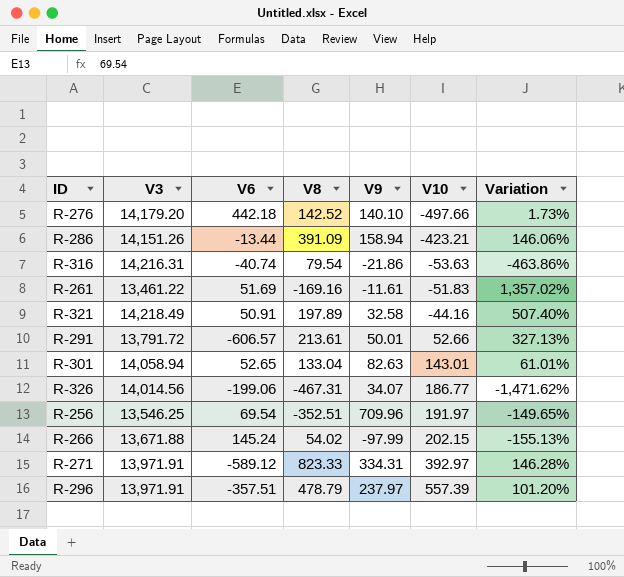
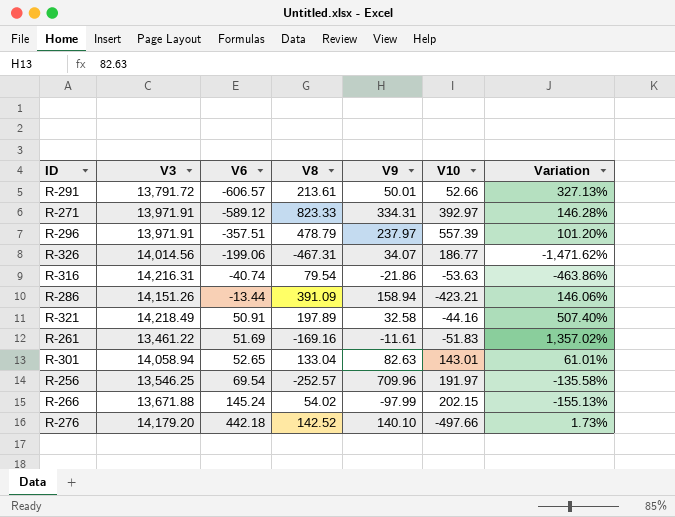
row order: V10 ascending -> V6 ascending
R-256 | V8: -352.51 -> -252.57
R-256 | Variation: -149.65% -> -135.58%

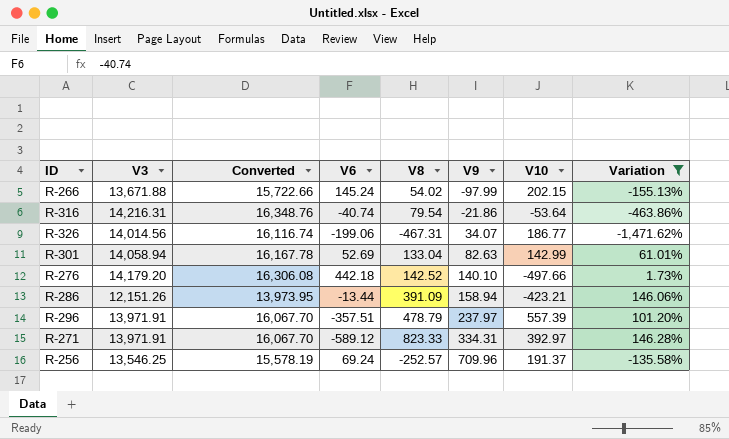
filter: none -> Variation <= 146.28%
row order: V6 ascending -> V9 ascending
column Converted | formula: none -> [V3] * 1.15
R-316 | V10: -53.63 -> -53.64
R-301 | V6: 52.65 -> 52.69
R-301 | V10: 143.01 -> 142.99
R-286 | V3: 14,151.26 -> 12,151.26
R-256 | V6: 69.54 -> 69.24
R-256 | V10: 191.97 -> 191.37

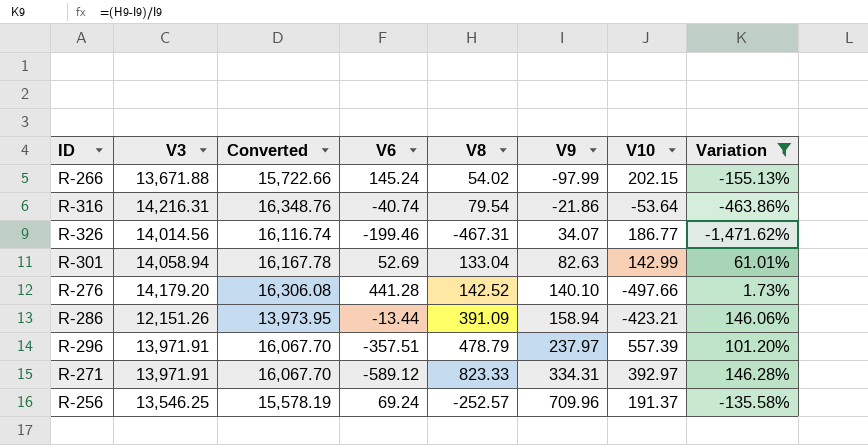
R-326 | V6: -199.06 -> -199.46
R-276 | V6: 442.18 -> 441.28

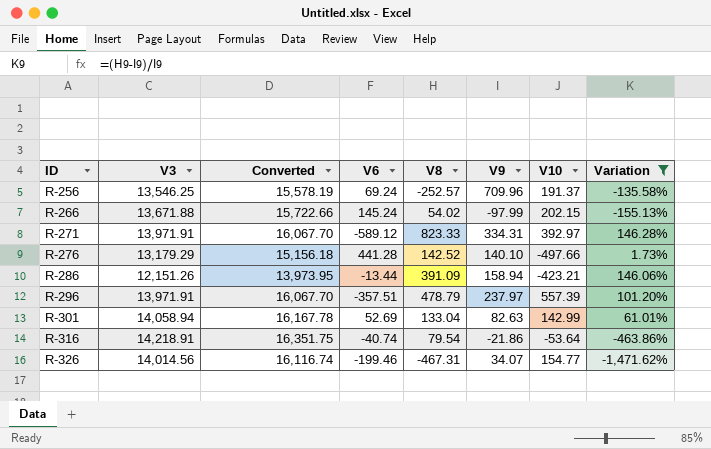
row order: V9 ascending -> ID ascending
R-276 | V3: 14,179.20 -> 13,179.29
R-276 | Converted: 16,306.08 -> 15,156.18
R-316 | V3: 14,216.31 -> 14,218.91
R-316 | Converted: 16,348.76 -> 16,351.75
R-326 | V10: 186.77 -> 154.77

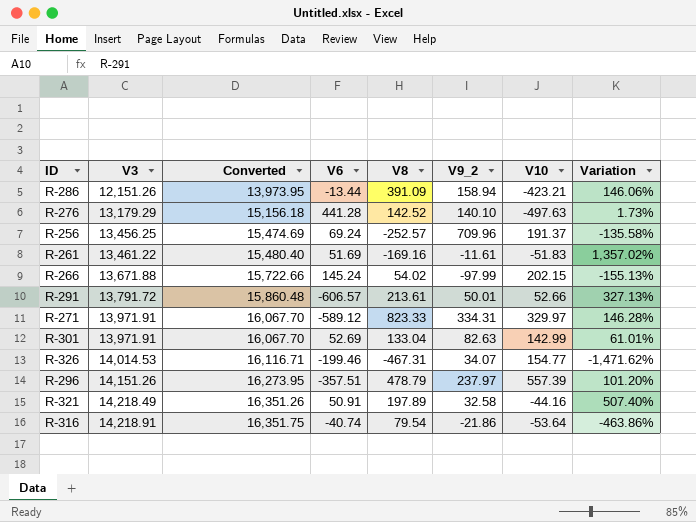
filter: Variation <= 146.28% -> none
row order: ID ascending -> V3 ascending
column name: V9 -> V9_2
R-276 | V10: -497.66 -> -497.63
R-256 | V3: 13,546.25 -> 13,456.25
R-256 | Converted: 15,578.19 -> 15,474.69
R-271 | V10: 392.97 -> 329.97
R-301 | V3: 14,058.94 -> 13,971.91
R-301 | Converted: 16,167.78 -> 16,067.70
R-326 | V3: 14,014.56 -> 14,014.53
R-326 | Converted: 16,116.74 -> 16,116.71
R-296 | V3: 13,971.91 -> 14,151.26
R-296 | Converted: 16,067.70 -> 16,273.95

